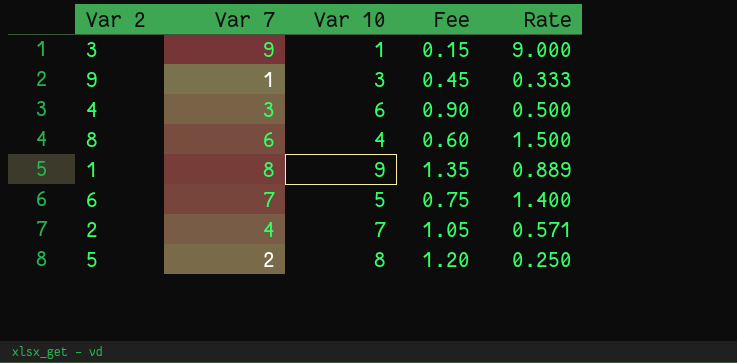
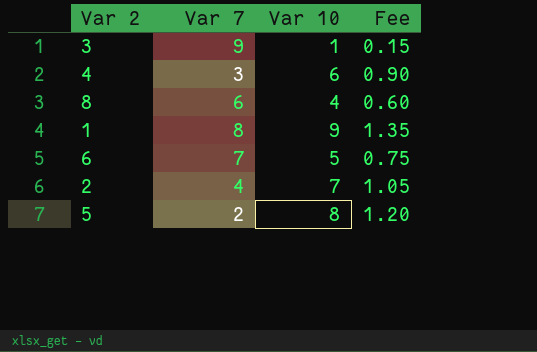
column Rate | formula: [Var 7] / [Var 10] -> none
row 9: 1 | 3 | 0.45 | 0.333 -> none

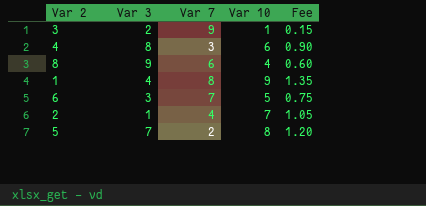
column Var 3 | position: none -> 2

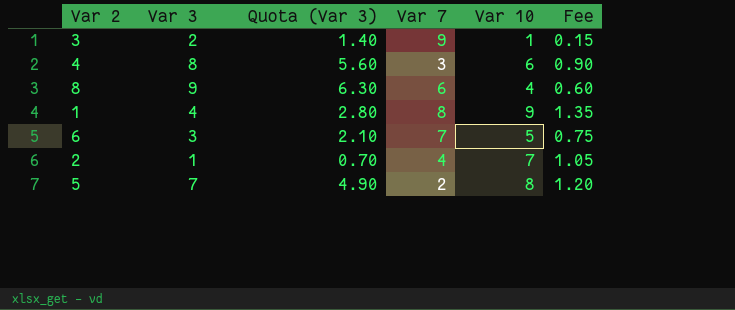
column Quota (Var 3) | formula: none -> [Var 3] * 0.7

